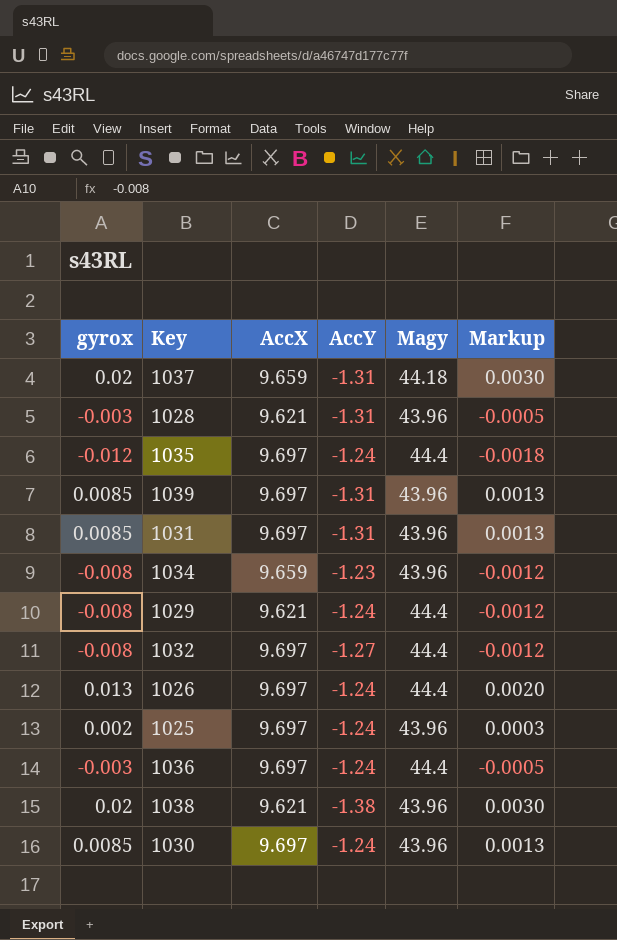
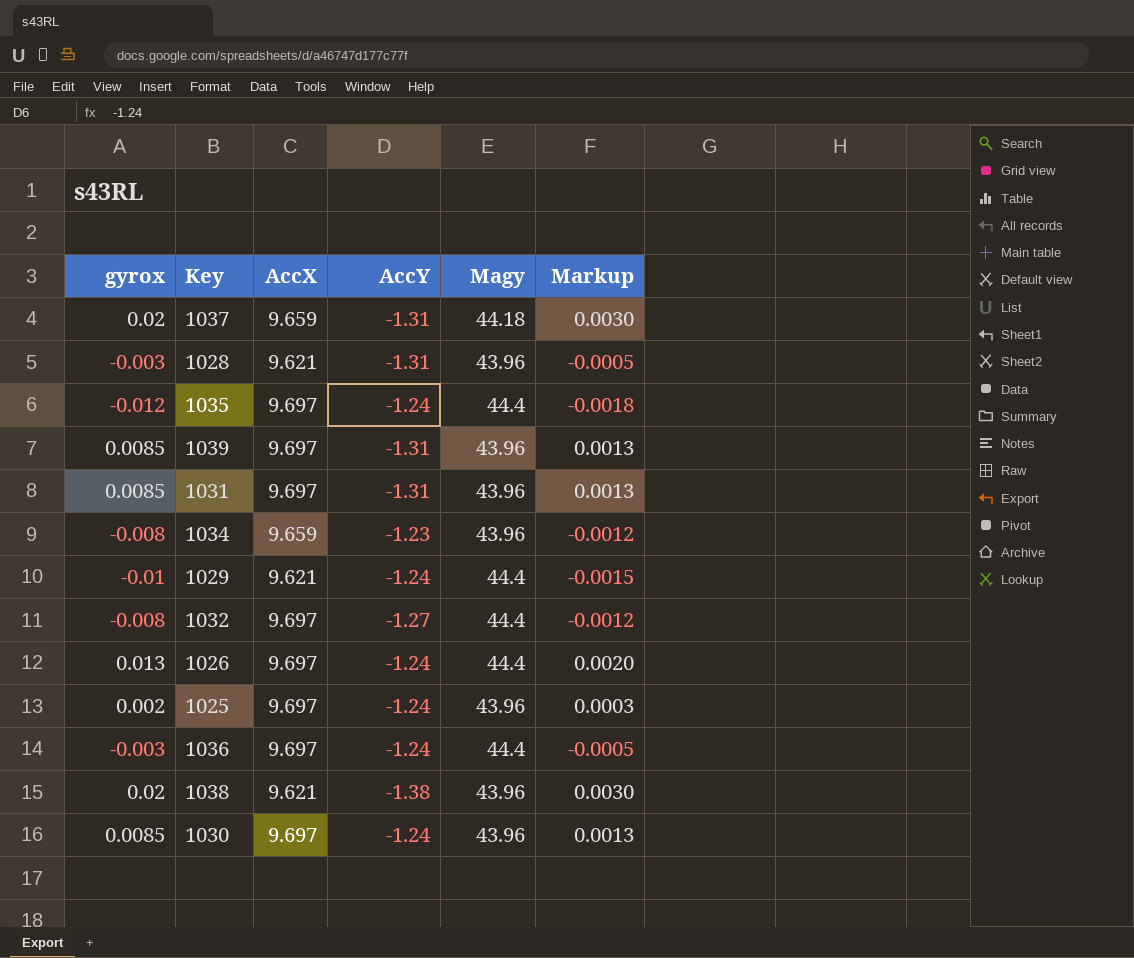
1029 | gyrox: -0.008 -> -0.01
1029 | Markup: -0.0012 -> -0.0015

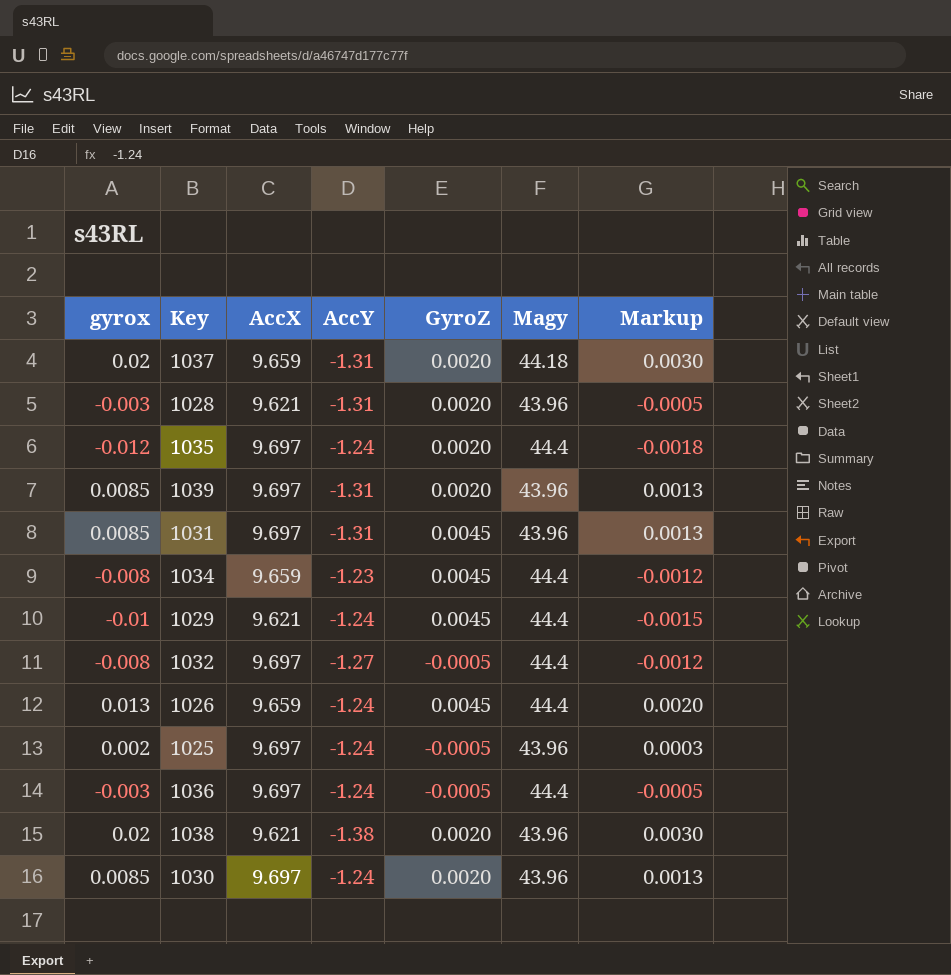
column GyroZ | position: none -> 5
1034 | Magy: 43.96 -> 44.4
1026 | AccX: 9.697 -> 9.659

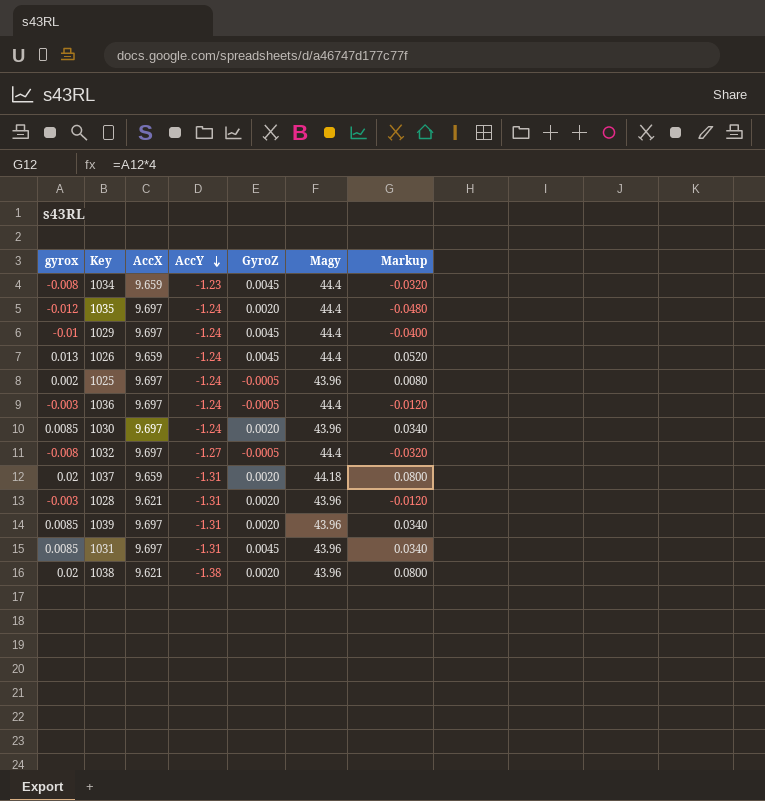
row order: none -> AccY descending
column Markup | formula: [gyrox] * 0.15 -> [gyrox] * 4
1029 | AccX: 9.621 -> 9.697

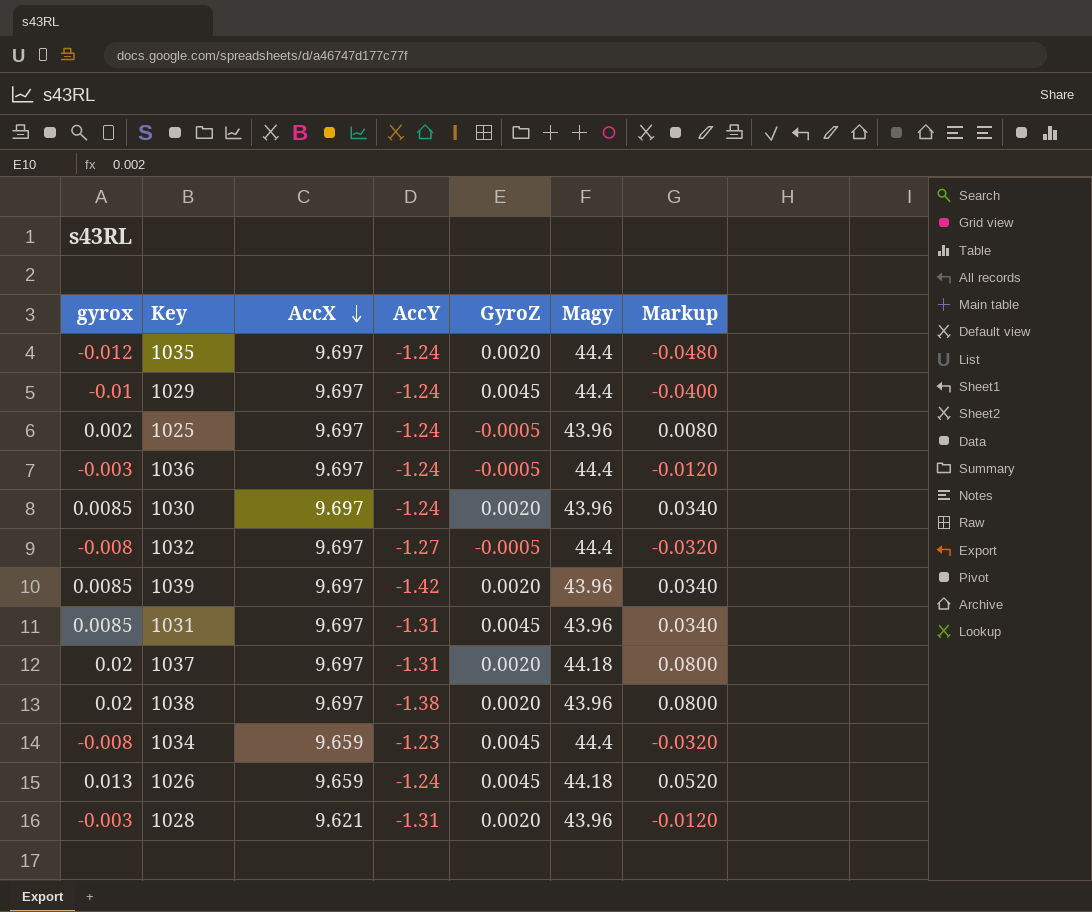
row order: AccY descending -> AccX descending
1039 | AccY: -1.31 -> -1.42
1037 | AccX: 9.659 -> 9.697
1038 | AccX: 9.621 -> 9.697
1026 | Magy: 44.4 -> 44.18

